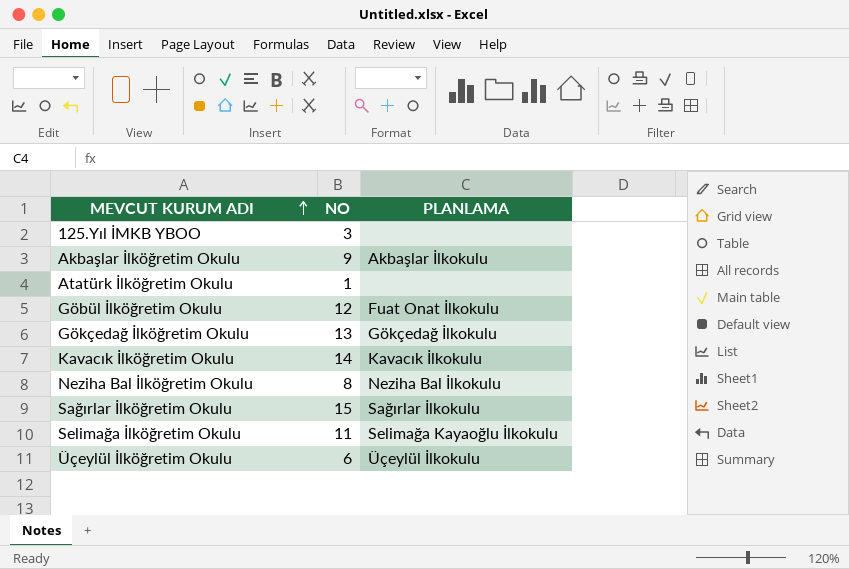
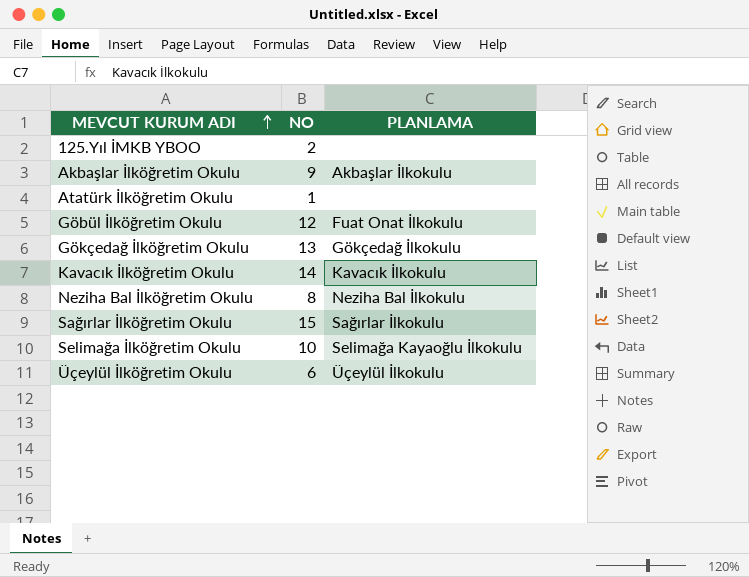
125.Yıl İMKB YBOO | NO: 3 -> 2
Selimağa İlköğretim Okulu | NO: 11 -> 10

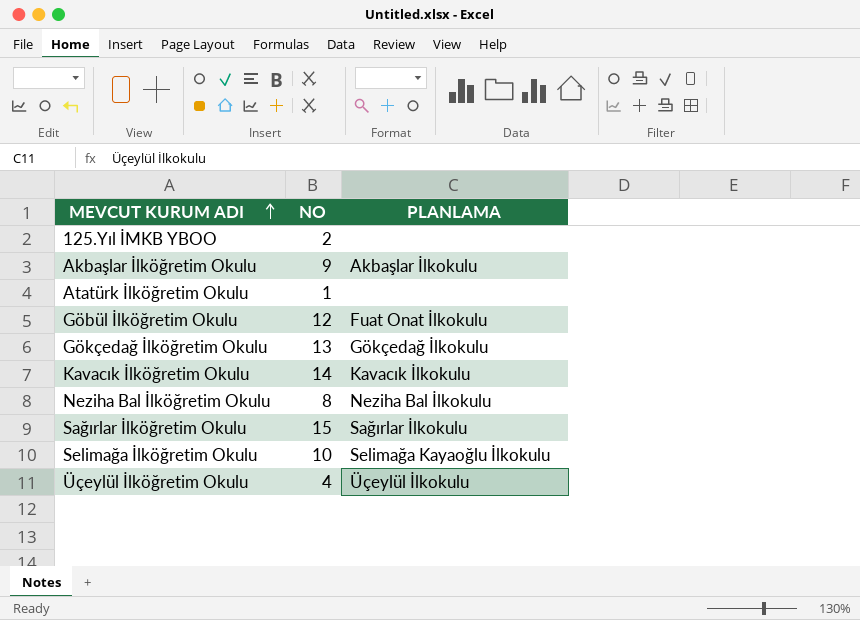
Üçeylül İlköğretim Okulu | NO: 6 -> 4

